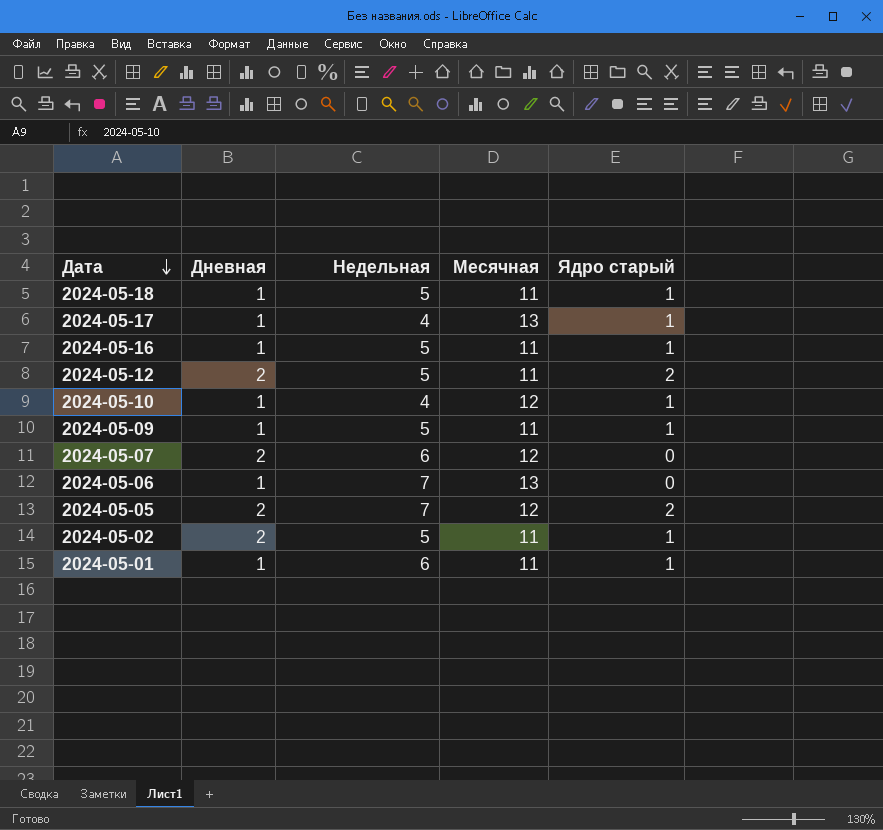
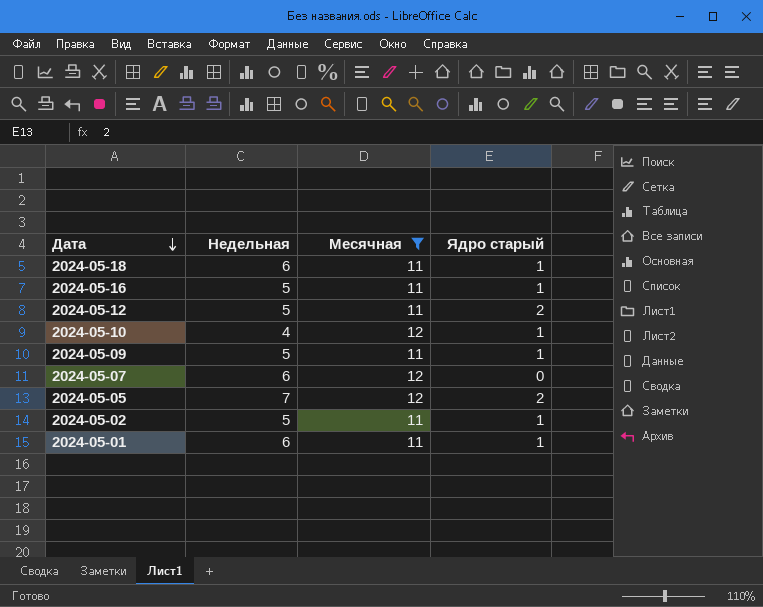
filter: none -> Месячная != 13
column Дневная | position: 2 -> none
2024-05-18 | Недельная: 5 -> 6

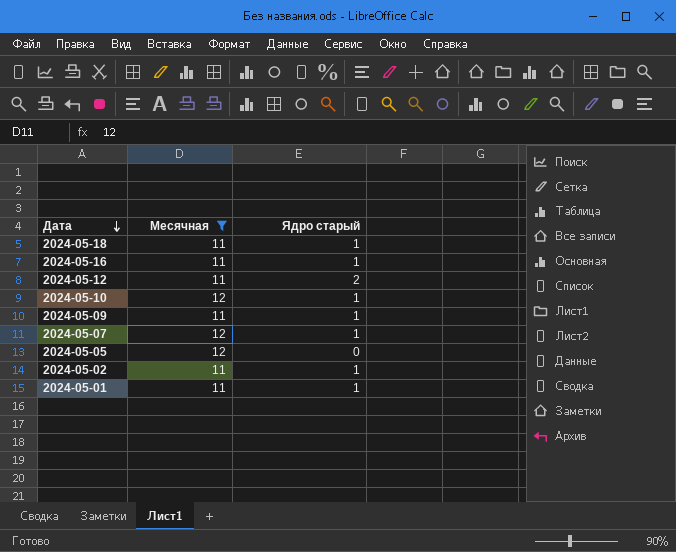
column Недельная | position: 2 -> none
2024-05-07 | Ядро старый: 0 -> 1
2024-05-05 | Ядро старый: 2 -> 0

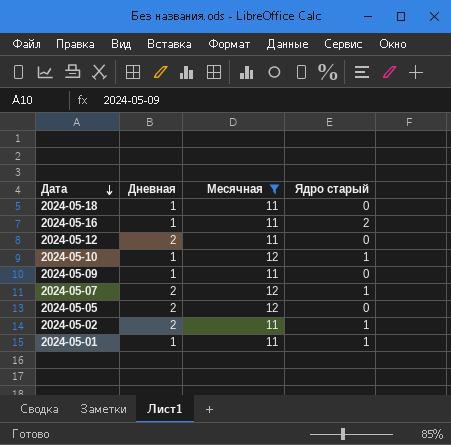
column Дневная | position: none -> 2
2024-05-18 | Ядро старый: 1 -> 0
2024-05-16 | Ядро старый: 1 -> 2
2024-05-12 | Ядро старый: 2 -> 0
2024-05-09 | Ядро старый: 1 -> 0

